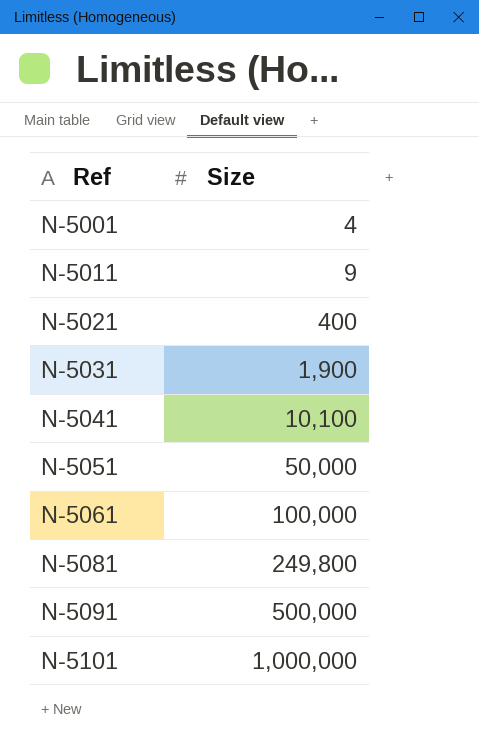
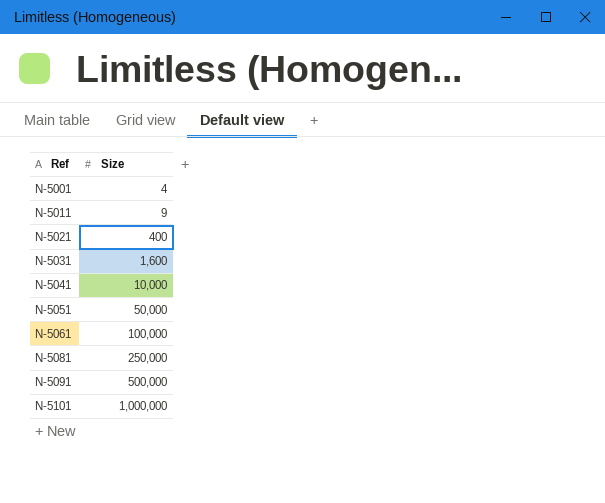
N-5031 | Size: 1,900 -> 1,600
N-5041 | Size: 10,100 -> 10,000
N-5081 | Size: 249,800 -> 250,000

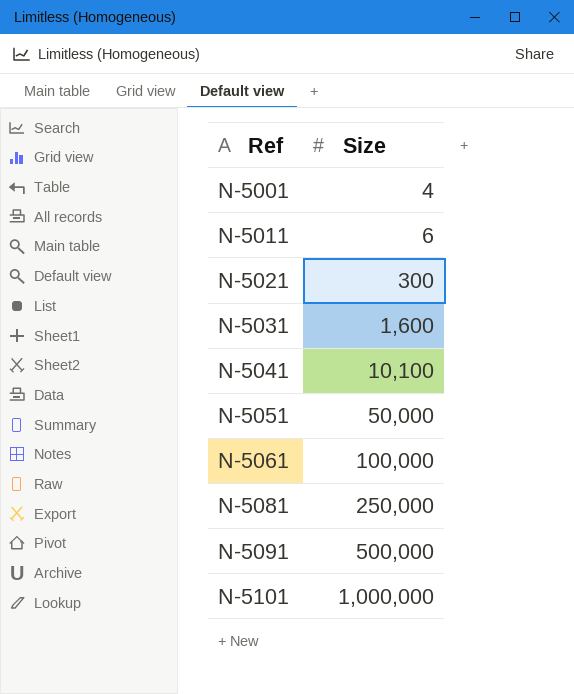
N-5011 | Size: 9 -> 6
N-5021 | Size: 400 -> 300
N-5041 | Size: 10,000 -> 10,100

